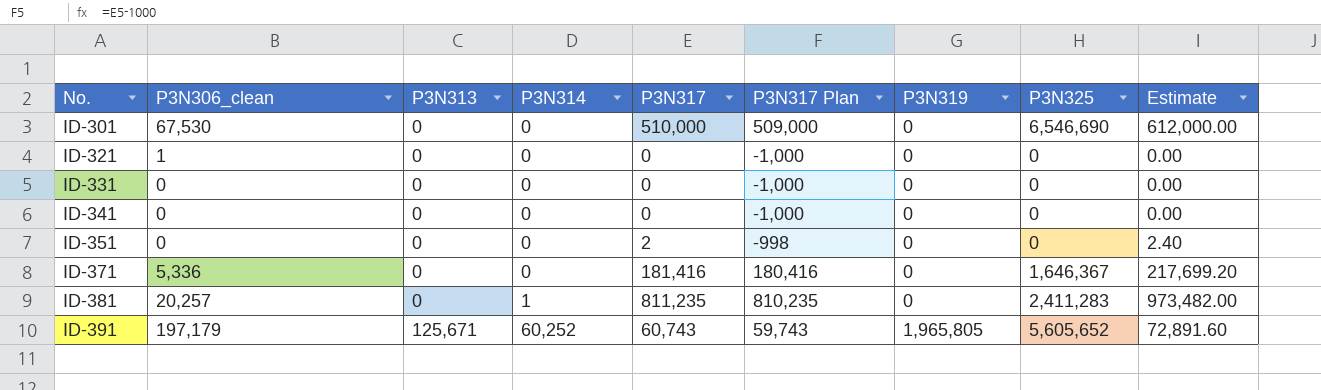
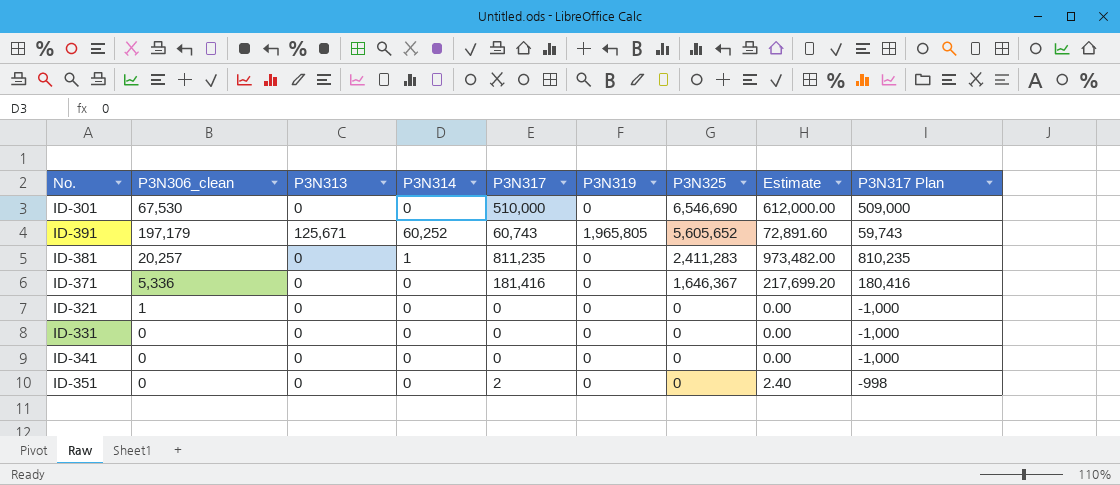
row order: No. ascending -> P3N325 descending
column P3N317 Plan | position: 6 -> 9

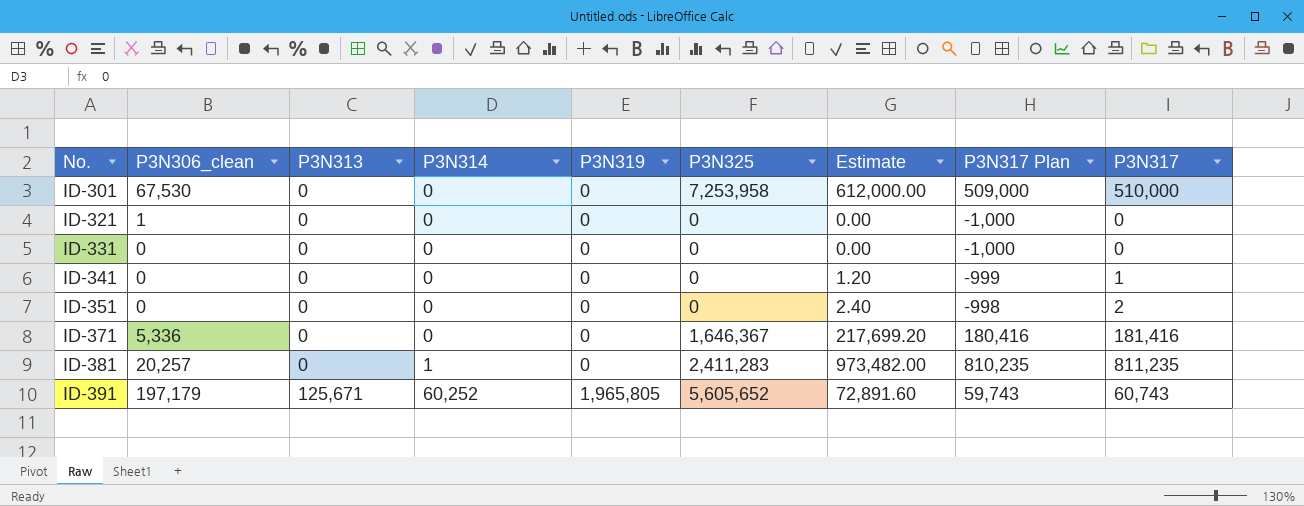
row order: P3N325 descending -> No. ascending
column P3N317 | position: 5 -> 9
ID-301 | P3N325: 6,546,690 -> 7,253,958
ID-341 | Estimate: 0.00 -> 1.20
ID-341 | P3N317 Plan: -1,000 -> -999
ID-341 | P3N317: 0 -> 1

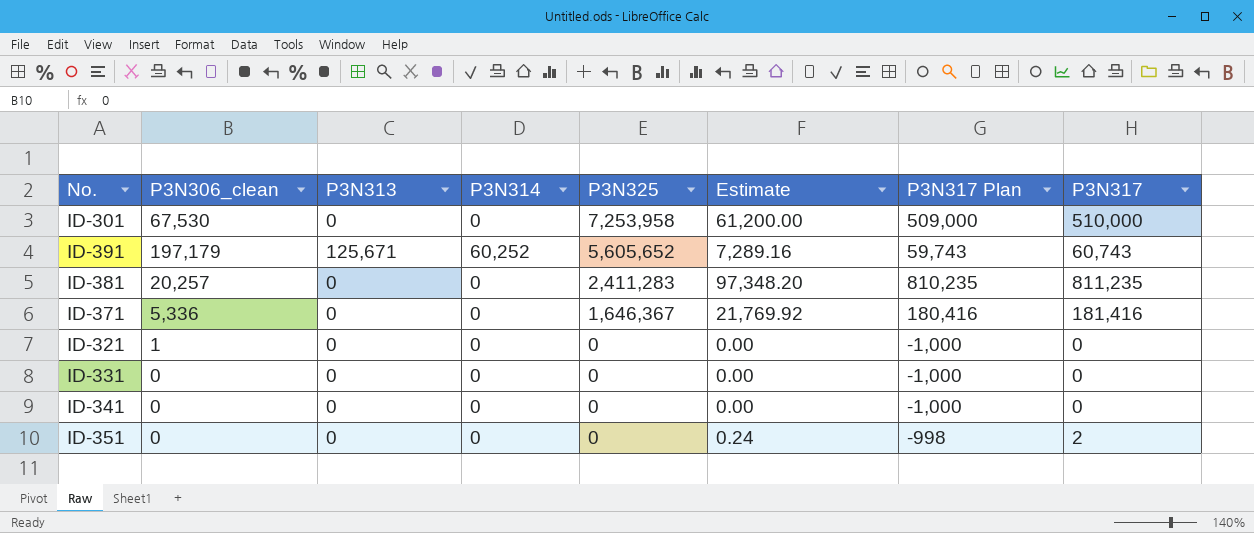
row order: No. ascending -> P3N325 descending
column P3N319 | position: 5 -> none
column Estimate | formula: [P3N317] * 1.2 -> [P3N317] * 0.12
ID-381 | P3N314: 1 -> 0
ID-341 | P3N317 Plan: -999 -> -1,000
ID-341 | P3N317: 1 -> 0

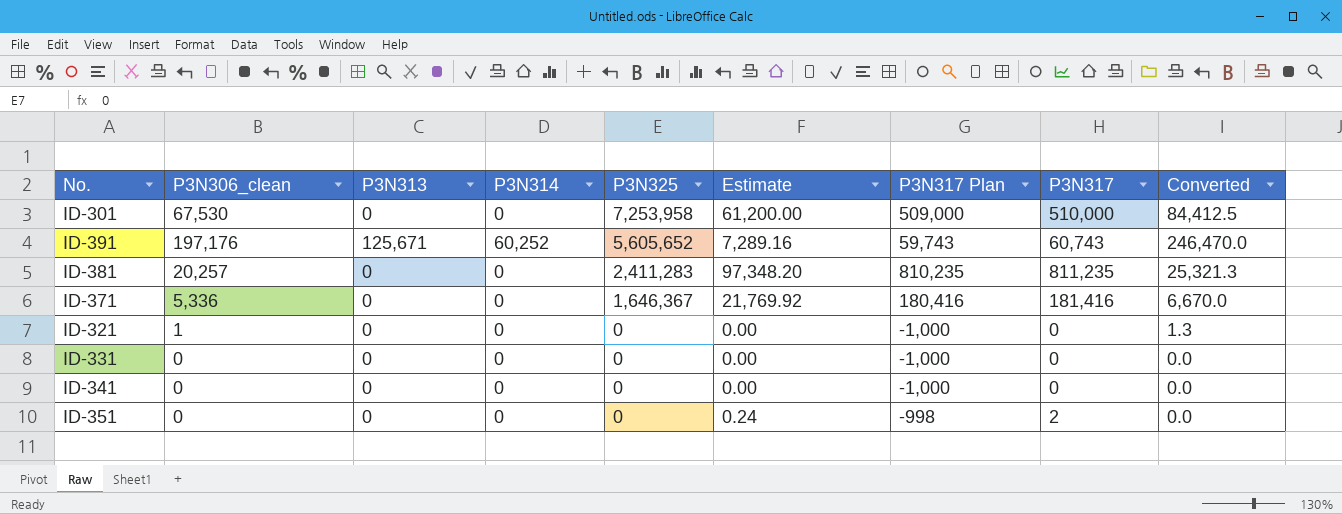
column Converted | formula: none -> [P3N306_clean] * 1.25
ID-391 | P3N306_clean: 197,179 -> 197,176

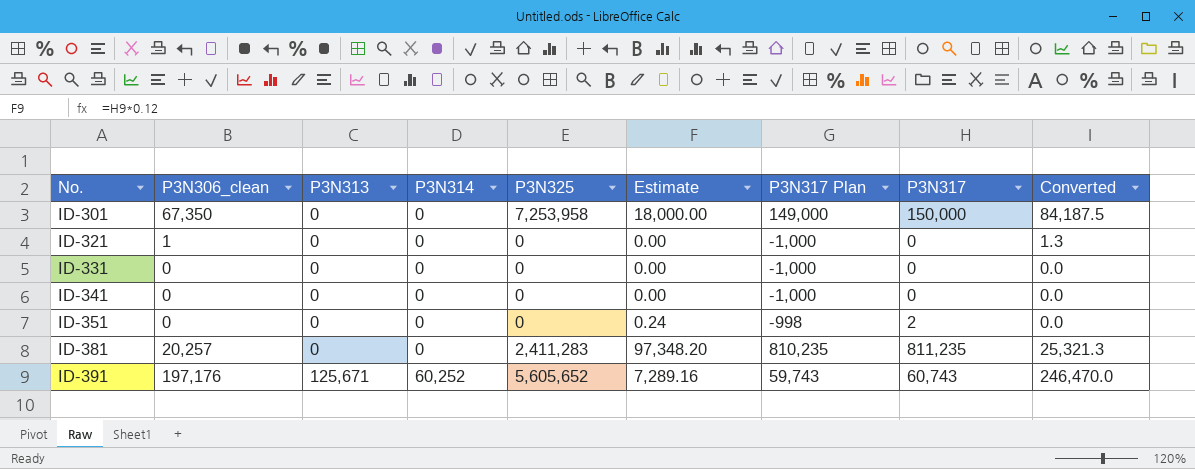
row order: P3N325 descending -> No. ascending
row ID-371: 5,336 | 0 | 0 | 1,646,367 | 21,769.92 | 180,416 | 181,416 | 6,670.0 -> none
ID-301 | P3N306_clean: 67,530 -> 67,350
ID-301 | Estimate: 61,200.00 -> 18,000.00
ID-301 | P3N317 Plan: 509,000 -> 149,000
ID-301 | P3N317: 510,000 -> 150,000
ID-301 | Converted: 84,412.5 -> 84,187.5

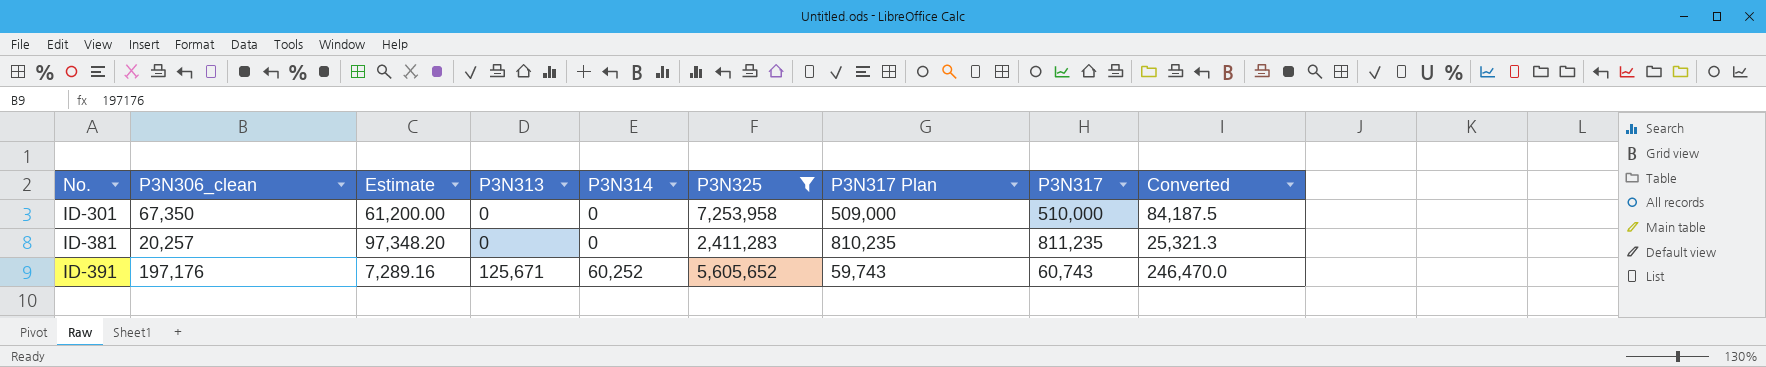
filter: none -> P3N325 != 0
column Estimate | position: 6 -> 3
ID-301 | Estimate: 18,000.00 -> 61,200.00
ID-301 | P3N317 Plan: 149,000 -> 509,000
ID-301 | P3N317: 150,000 -> 510,000

